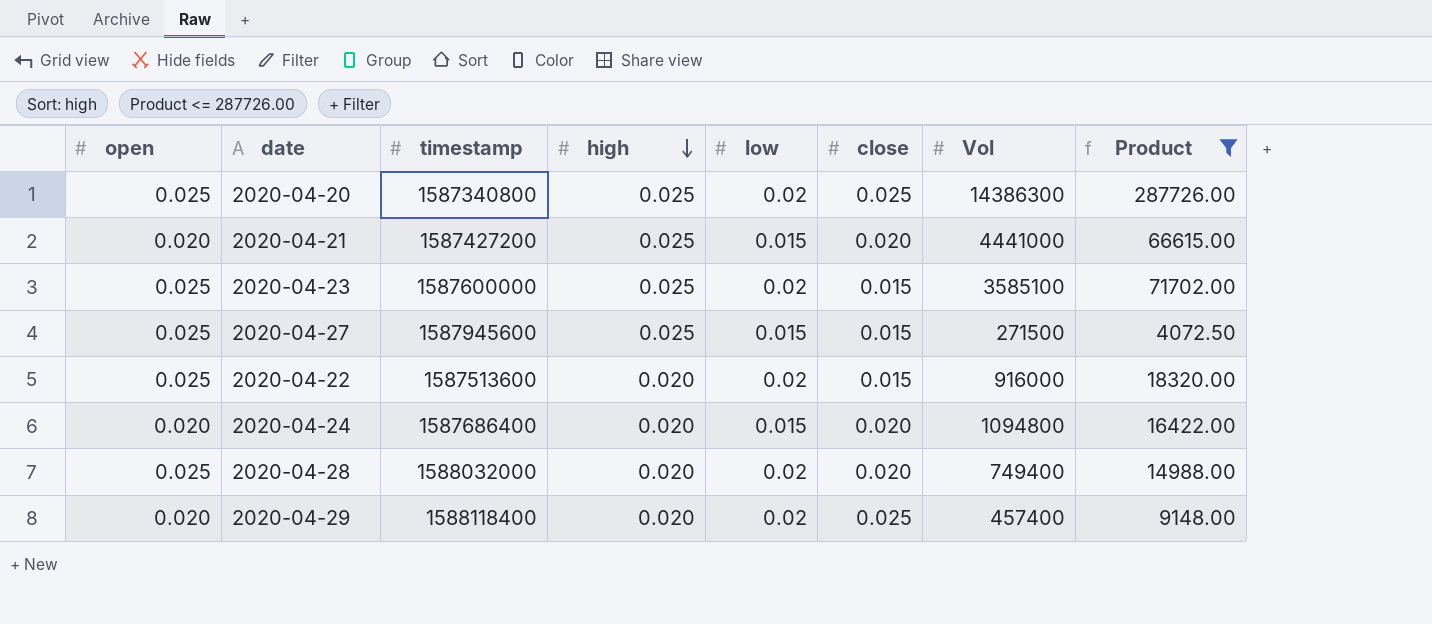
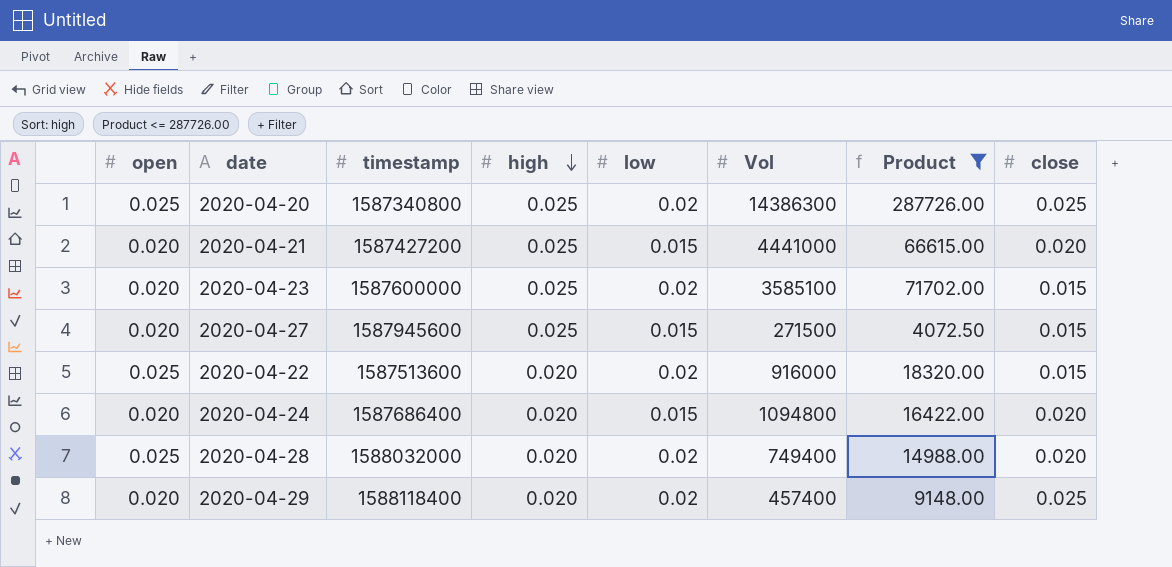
column close | position: 6 -> 8
2020-04-23 | open: 0.025 -> 0.020
2020-04-27 | open: 0.025 -> 0.020

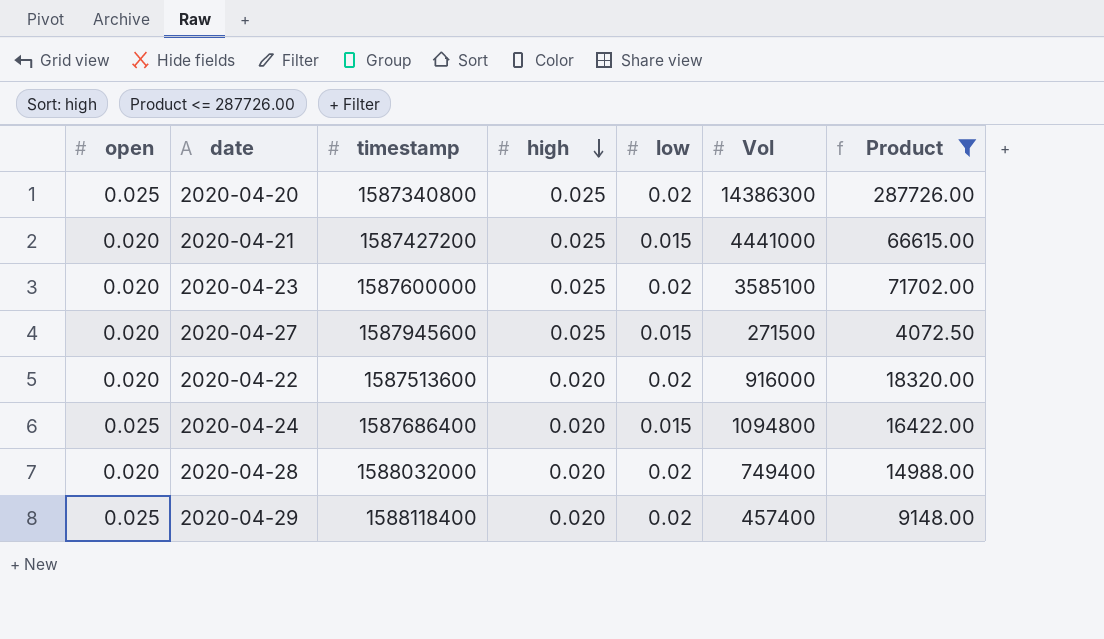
column close | position: 8 -> none
2020-04-22 | open: 0.025 -> 0.020
2020-04-24 | open: 0.020 -> 0.025
2020-04-28 | open: 0.025 -> 0.020
2020-04-29 | open: 0.020 -> 0.025

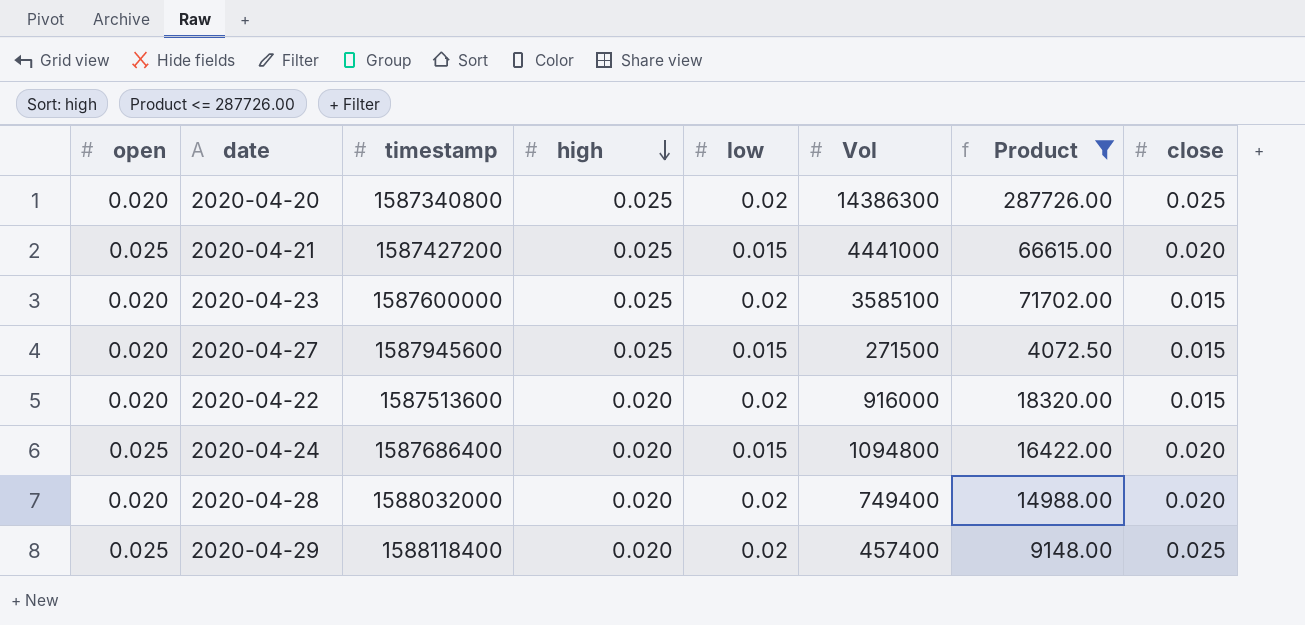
column close | position: none -> 8
2020-04-20 | open: 0.025 -> 0.020
2020-04-21 | open: 0.020 -> 0.025

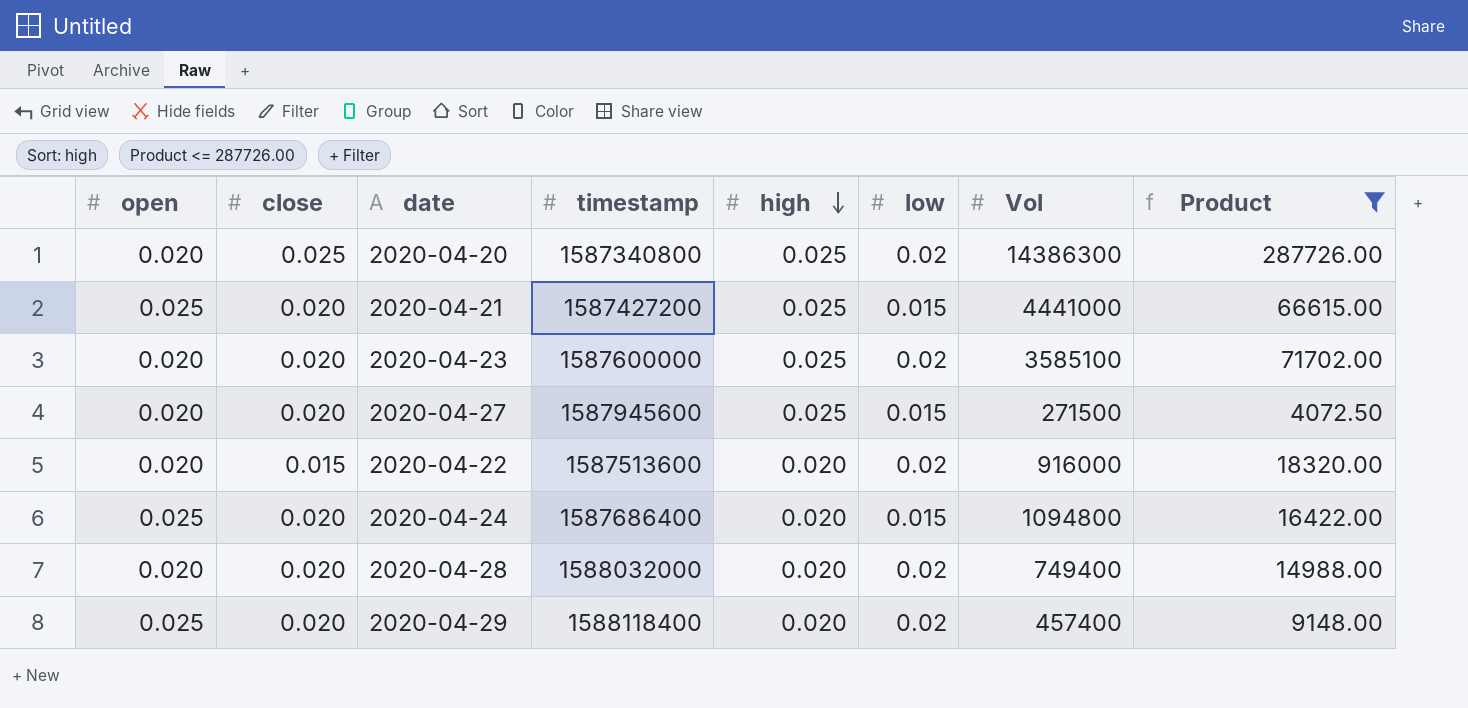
column close | position: 8 -> 2
2020-04-23 | close: 0.015 -> 0.020
2020-04-27 | close: 0.015 -> 0.020
2020-04-29 | close: 0.025 -> 0.020

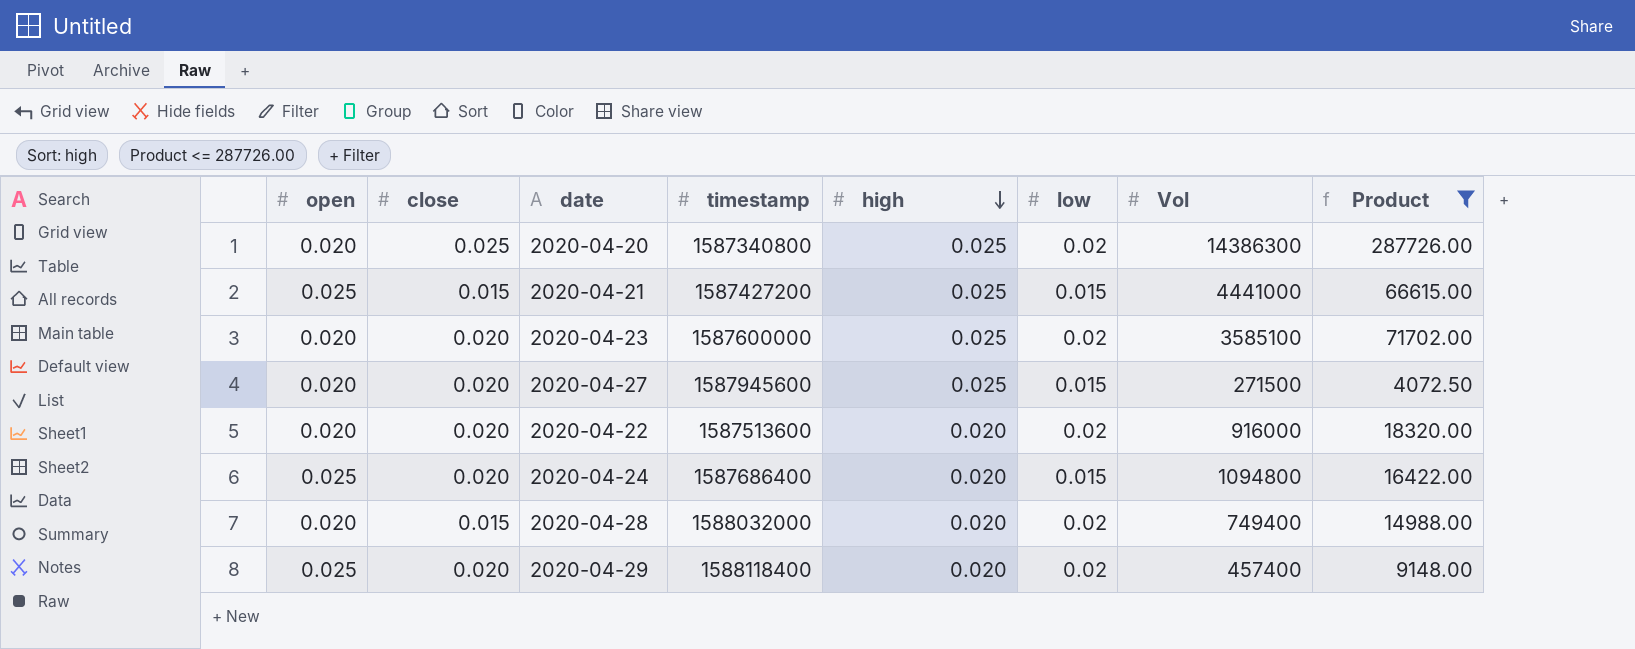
2020-04-21 | close: 0.020 -> 0.015
2020-04-22 | close: 0.015 -> 0.020
2020-04-28 | close: 0.020 -> 0.015

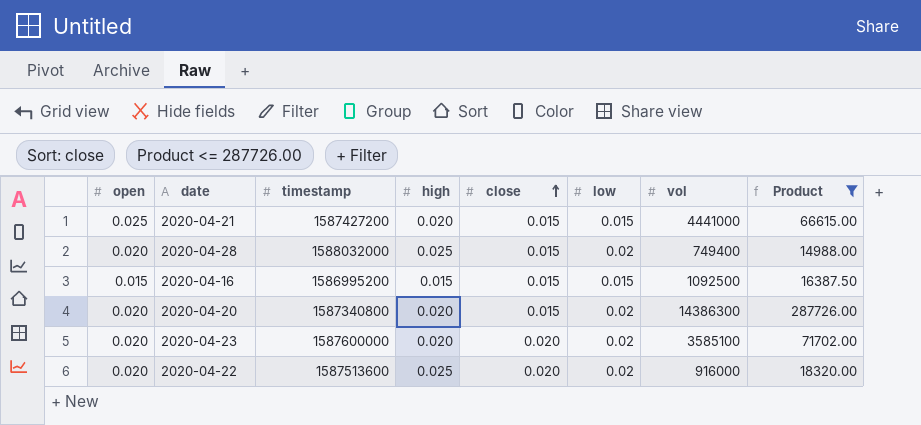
row order: high descending -> close ascending
column close | position: 2 -> 5
column name: Vol -> vol
row 2020-04-27: 0.020 | 0.020 | 1587945600 | 0.025 | 0.015 | 271500 | 4072.50 -> none
row 2020-04-24: 0.025 | 0.020 | 1587686400 | 0.020 | 0.015 | 1094800 | 16422.00 -> none
row 2020-04-29: 0.025 | 0.020 | 1588118400 | 0.020 | 0.02 | 457400 | 9148.00 -> none
2020-04-21 | high: 0.025 -> 0.020
2020-04-28 | high: 0.020 -> 0.025
row 2020-04-16: none -> 0.015 | 1586995200 | 0.015 | 0.015 | 0.015 | 1092500 | 16387.50
2020-04-20 | high: 0.025 -> 0.020
2020-04-20 | close: 0.025 -> 0.015
2020-04-23 | high: 0.025 -> 0.020
2020-04-22 | high: 0.020 -> 0.025

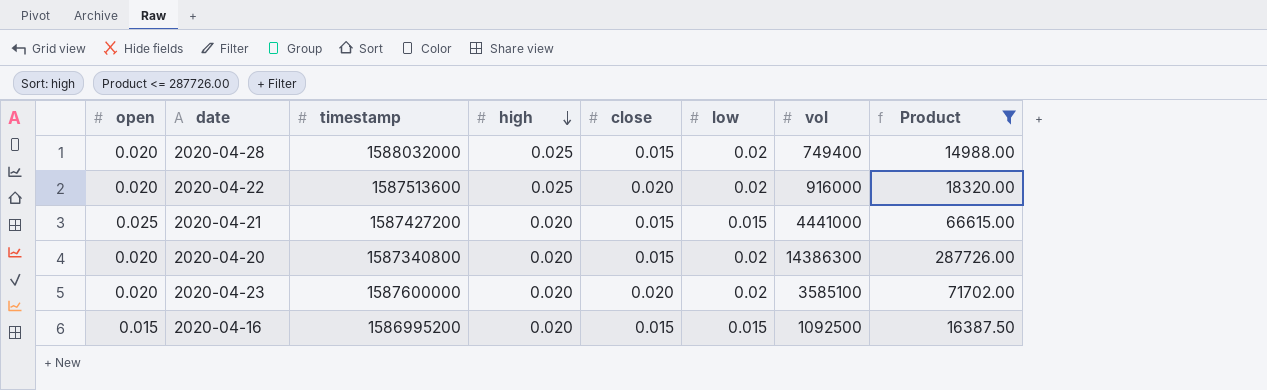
row order: close ascending -> high descending
2020-04-16 | high: 0.015 -> 0.020

